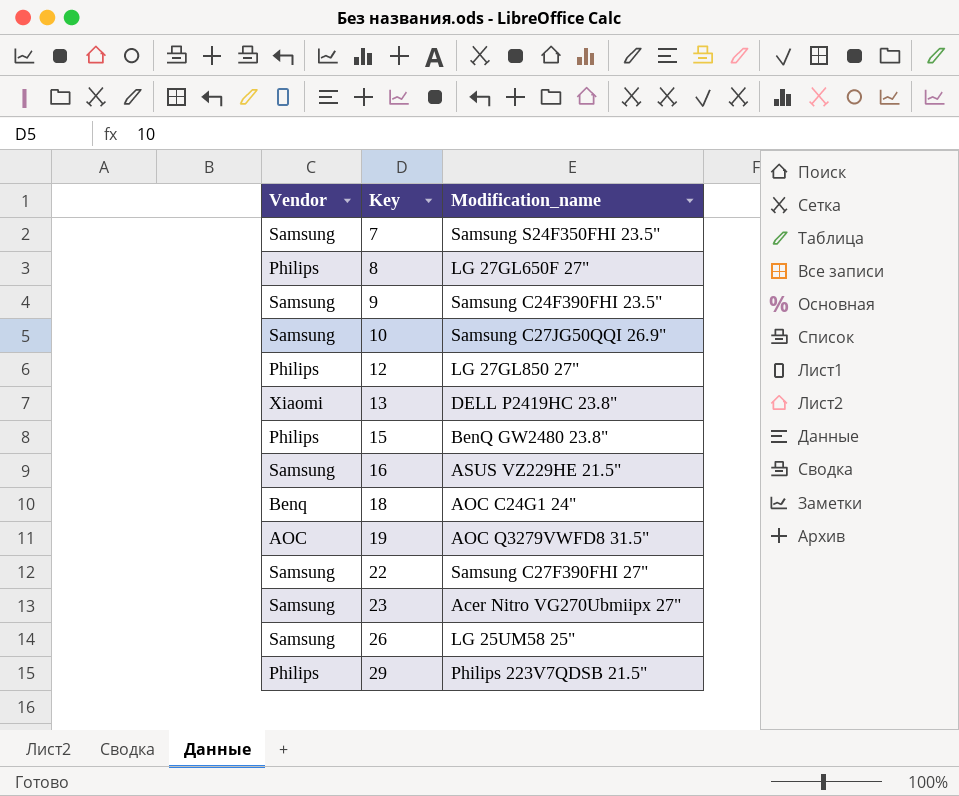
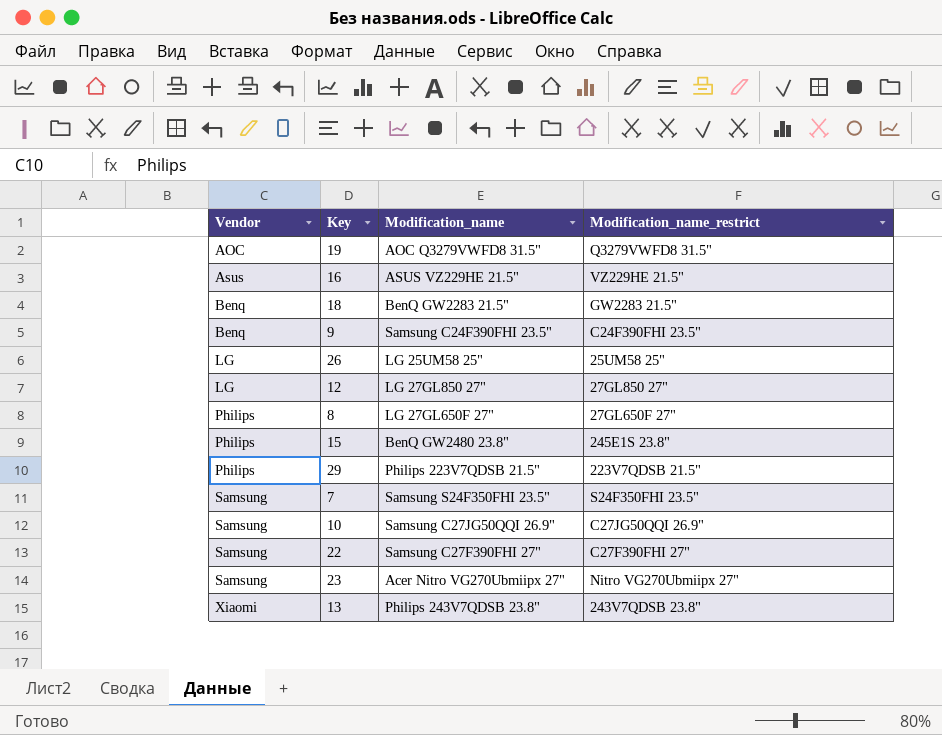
row order: Key ascending -> Vendor ascending
column Modification_name_restrict | position: none -> 4
16 | Vendor: Samsung -> Asus
18 | Modification_name: AOC C24G1 24" -> BenQ GW2283 21.5"
9 | Vendor: Samsung -> Benq
26 | Vendor: Samsung -> LG
12 | Vendor: Philips -> LG
13 | Modification_name: DELL P2419HC 23.8" -> Philips 243V7QDSB 23.8"

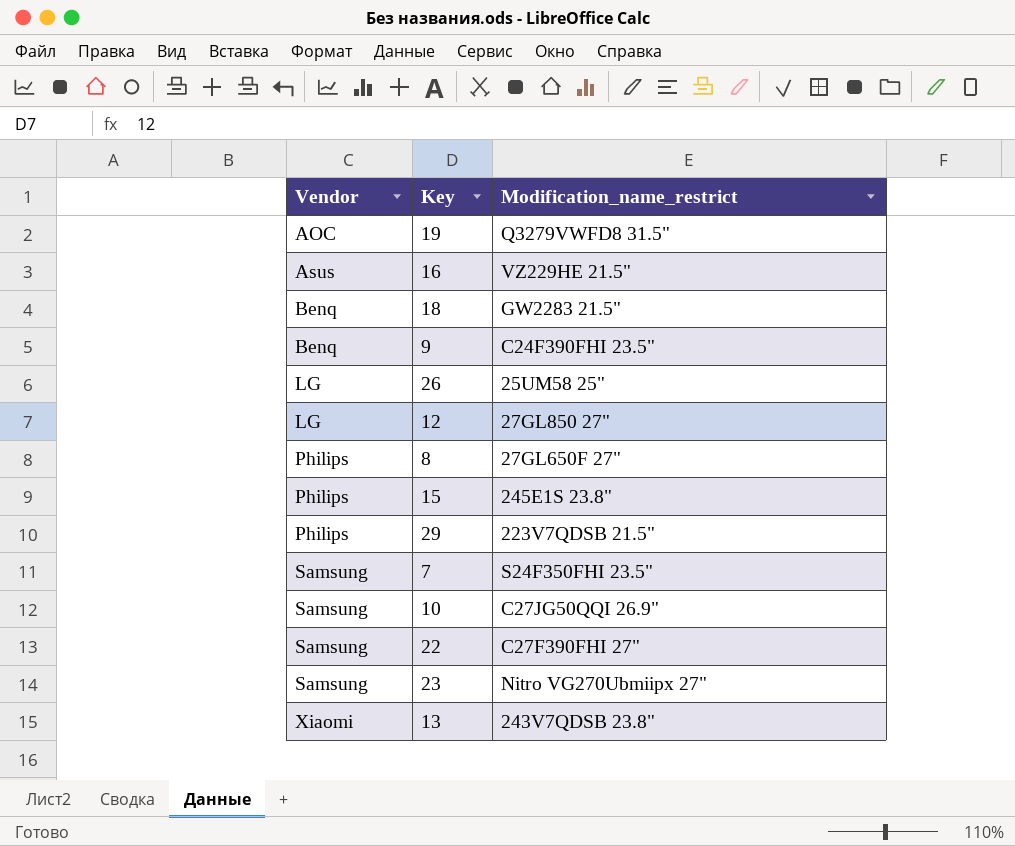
column Modification_name | position: 3 -> none

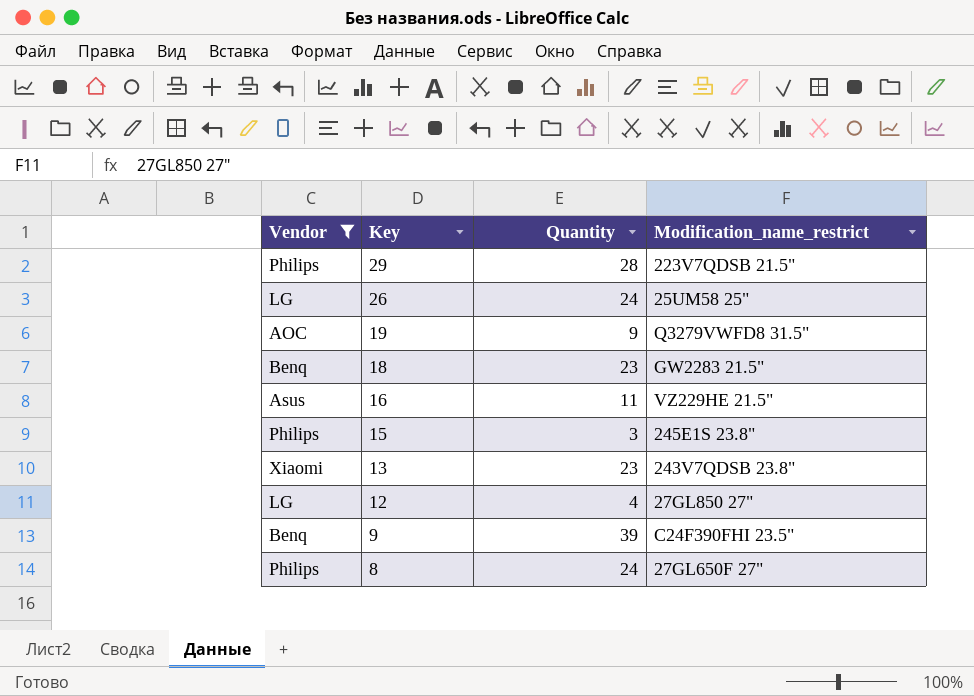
filter: none -> Vendor != Samsung
row order: Vendor ascending -> Key descending
column Quantity | position: none -> 3

